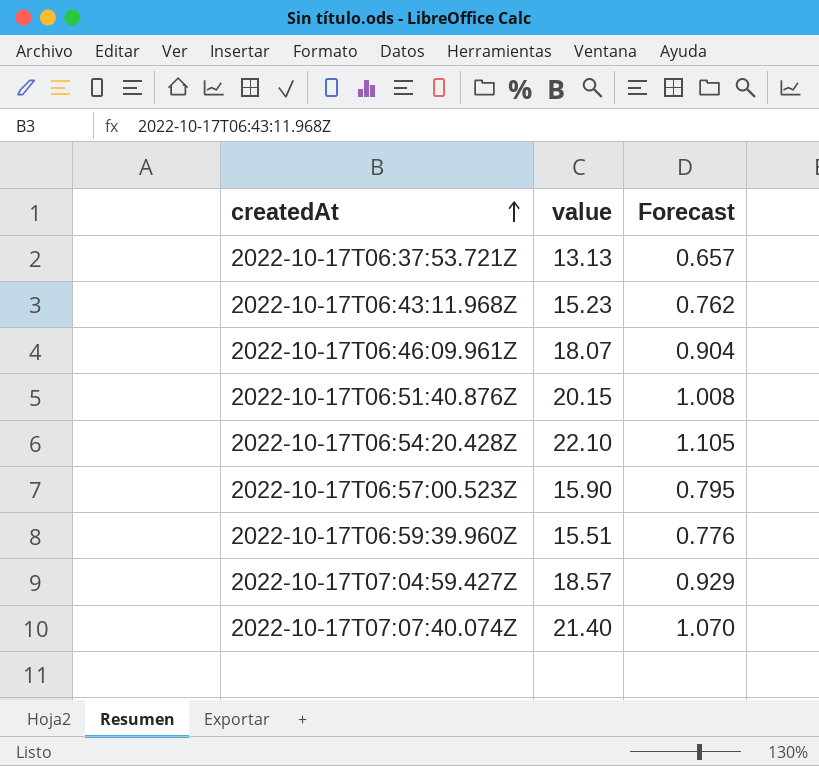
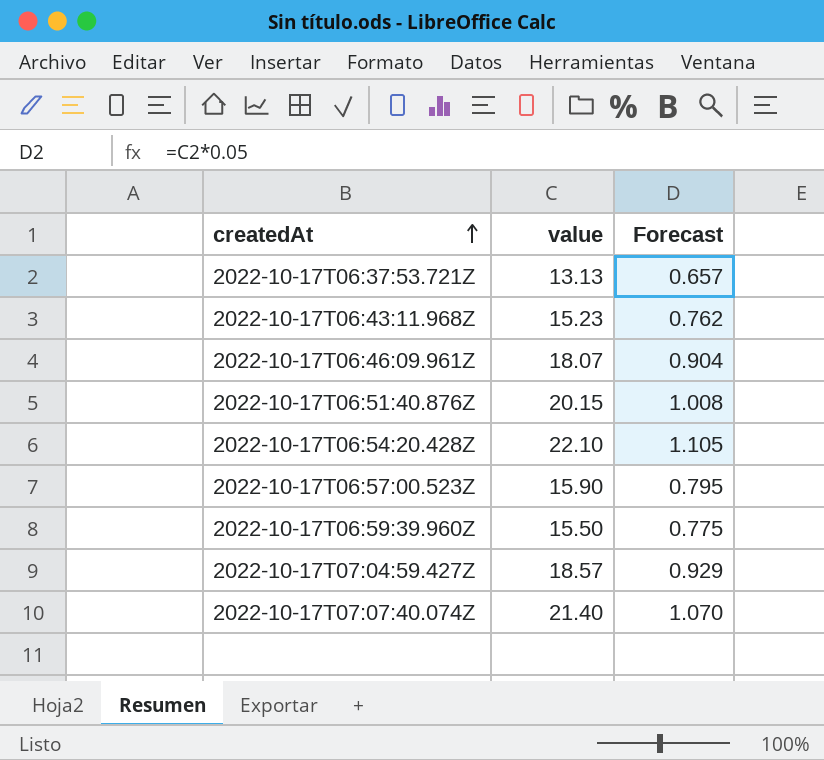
2022-10-17T06:59:39.960Z | value: 15.51 -> 15.50
2022-10-17T06:59:39.960Z | Forecast: 0.776 -> 0.775

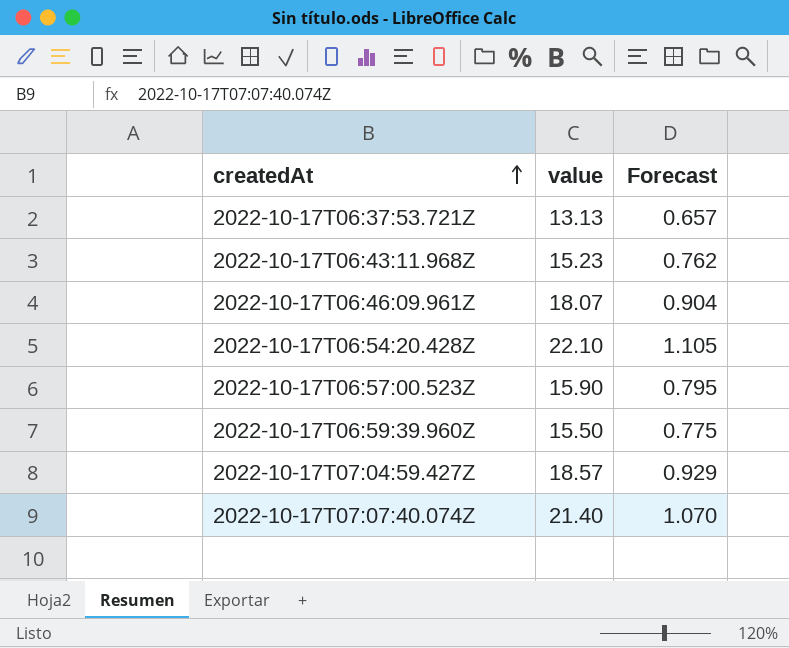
row 2022-10-17T06:51:40.876Z: 20.15 | 1.008 -> none

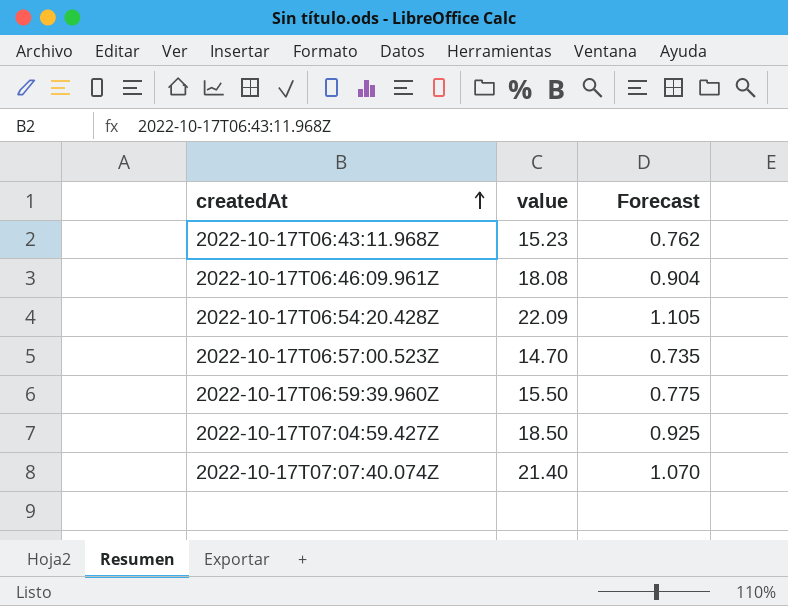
row 2022-10-17T06:37:53.721Z: 13.13 | 0.657 -> none
2022-10-17T06:46:09.961Z | value: 18.07 -> 18.08
2022-10-17T06:54:20.428Z | value: 22.10 -> 22.09
2022-10-17T06:57:00.523Z | value: 15.90 -> 14.70
2022-10-17T06:57:00.523Z | Forecast: 0.795 -> 0.735
2022-10-17T07:04:59.427Z | value: 18.57 -> 18.50
2022-10-17T07:04:59.427Z | Forecast: 0.929 -> 0.925

